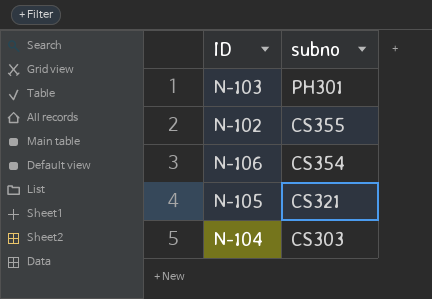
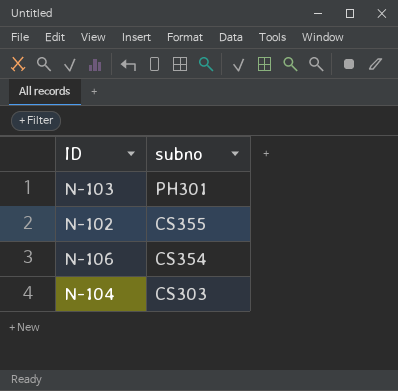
row N-105: CS321 -> none

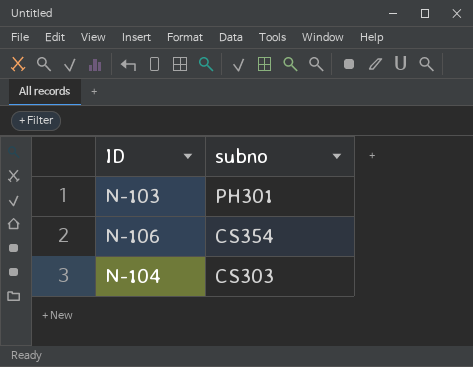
row N-102: CS355 -> none

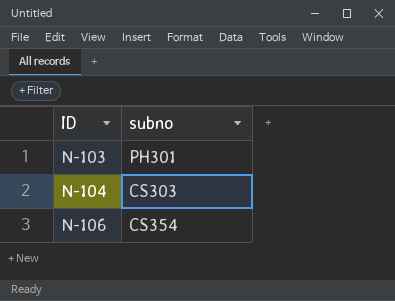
row order: subno descending -> ID ascending

